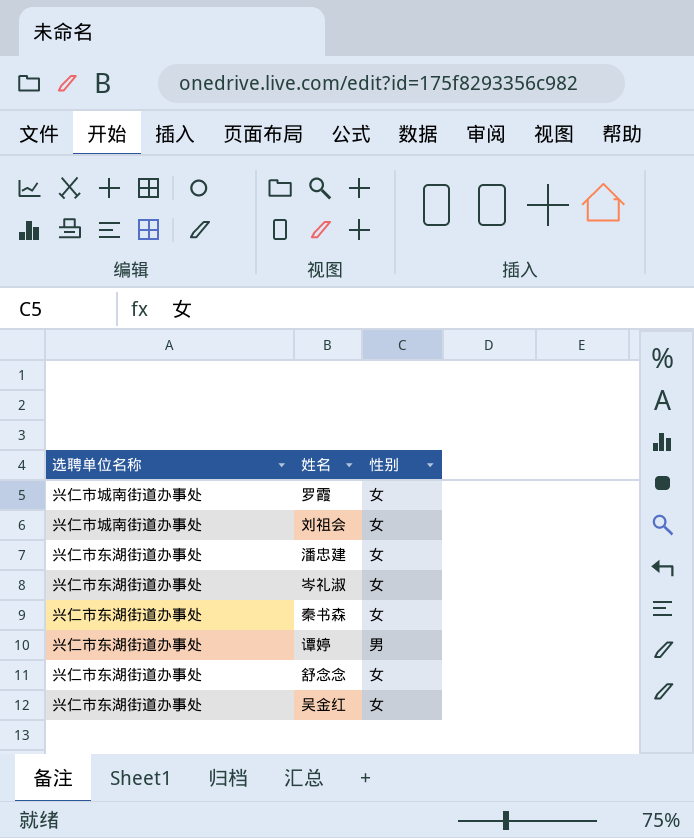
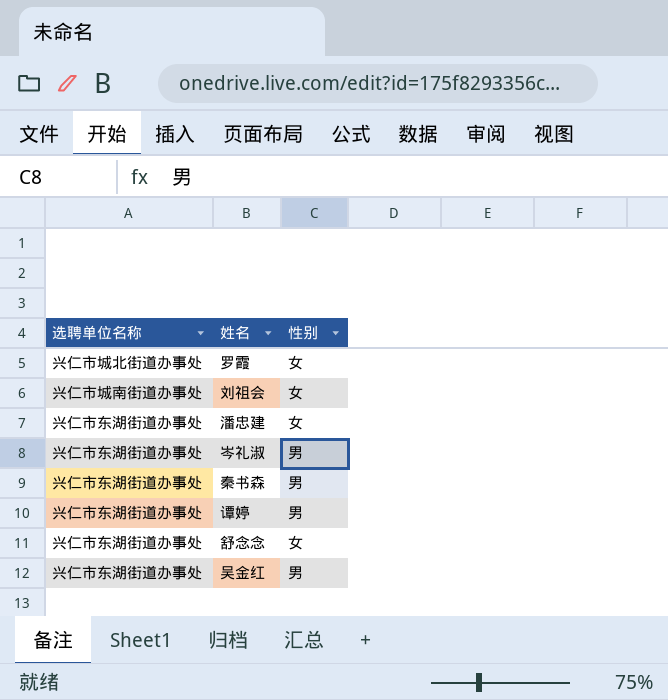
罗霞 | 选聘单位名称: 兴仁市城南街道办事处 -> 兴仁市城北街道办事处
岑礼淑 | 性别: 女 -> 男
秦书森 | 性别: 女 -> 男
吴金红 | 性别: 女 -> 男

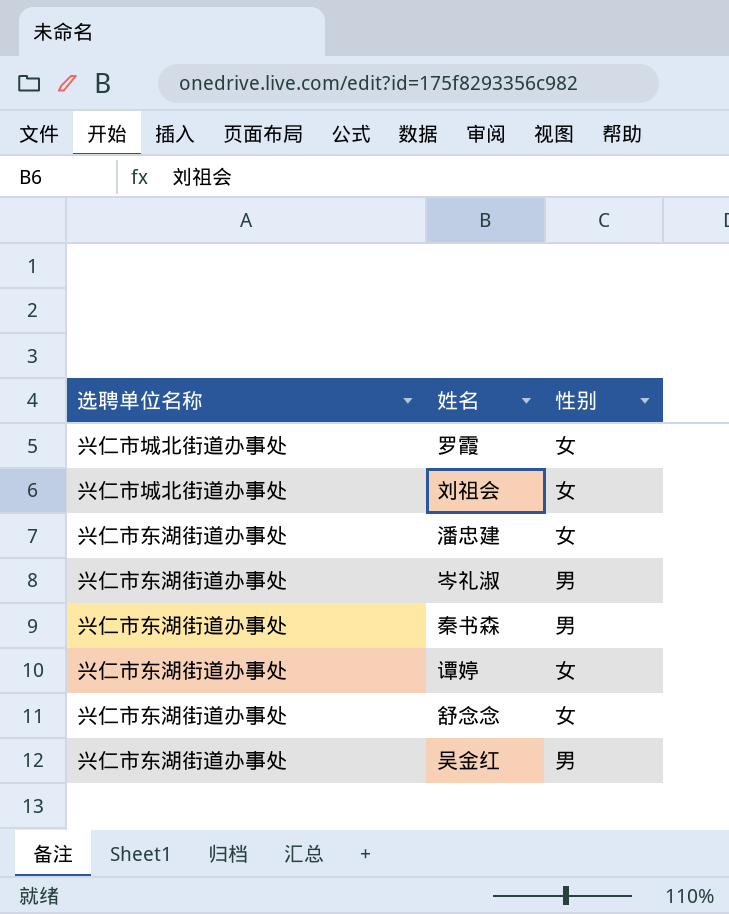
刘祖会 | 选聘单位名称: 兴仁市城南街道办事处 -> 兴仁市城北街道办事处
谭婷 | 性别: 男 -> 女

